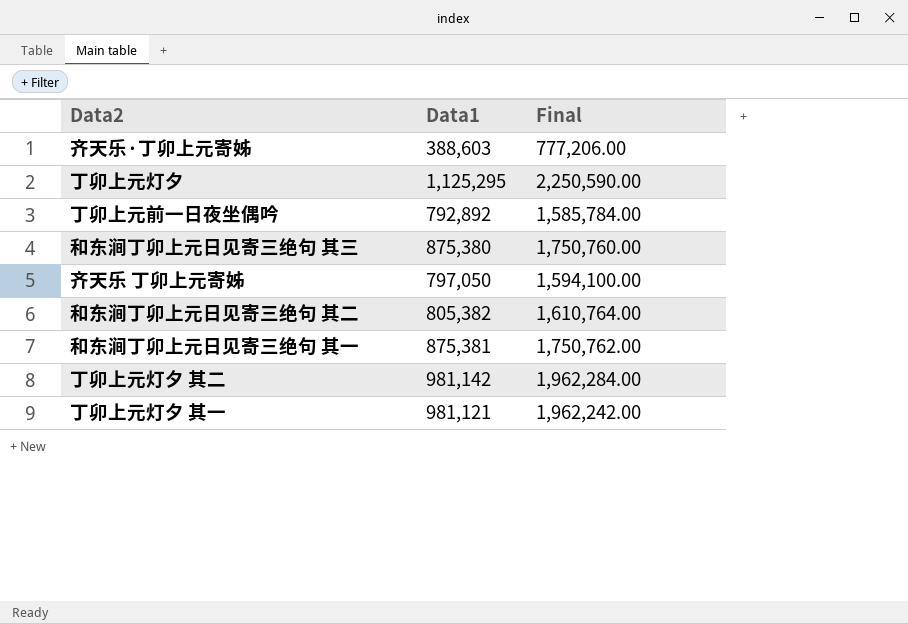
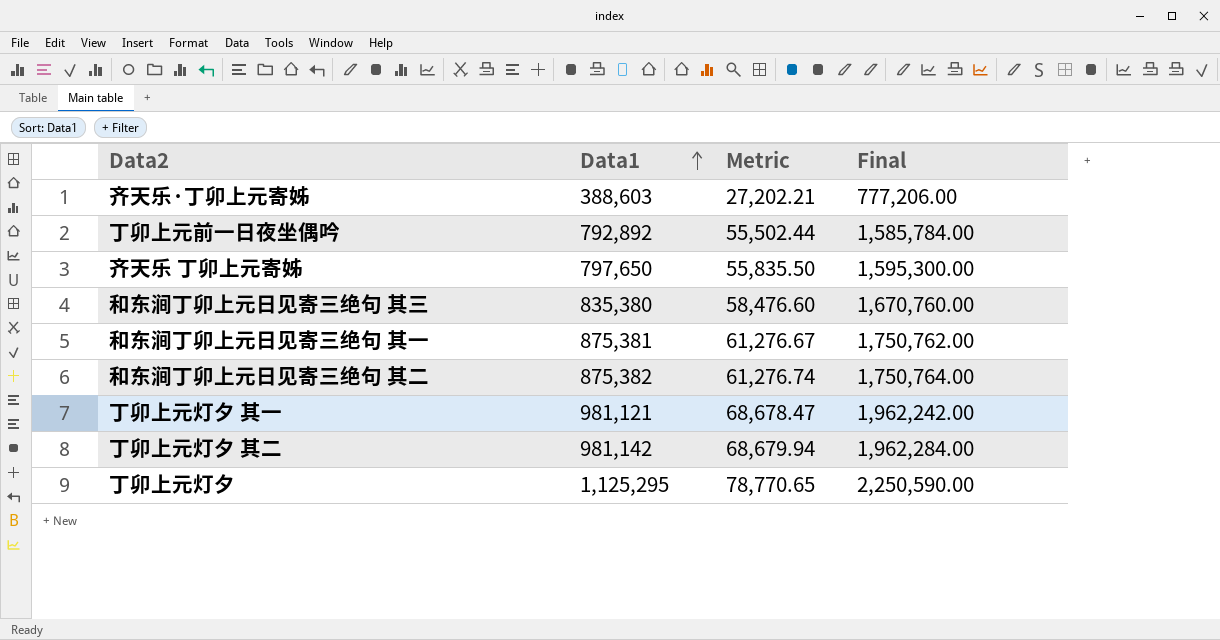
row order: none -> Data1 ascending
column Metric | formula: none -> [Data1] * 0.07
齐天乐 丁卯上元寄姊 | Data1: 797,050 -> 797,650
齐天乐 丁卯上元寄姊 | Final: 1,594,100.00 -> 1,595,300.00
和东涧丁卯上元日见寄三绝句 其三 | Data1: 875,380 -> 835,380
和东涧丁卯上元日见寄三绝句 其三 | Final: 1,750,760.00 -> 1,670,760.00
和东涧丁卯上元日见寄三绝句 其二 | Data1: 805,382 -> 875,382
和东涧丁卯上元日见寄三绝句 其二 | Final: 1,610,764.00 -> 1,750,764.00

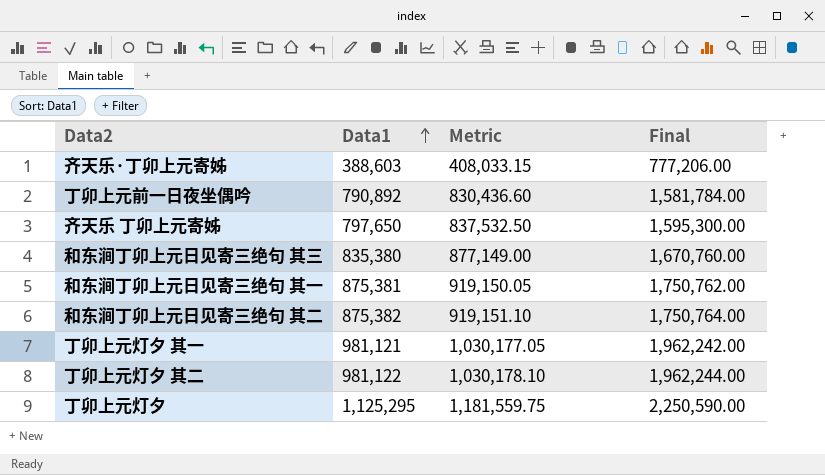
column Metric | formula: [Data1] * 0.07 -> [Data1] * 1.05
丁卯上元前一日夜坐偶吟 | Data1: 792,892 -> 790,892
丁卯上元前一日夜坐偶吟 | Final: 1,585,784.00 -> 1,581,784.00
丁卯上元灯夕 其二 | Data1: 981,142 -> 981,122
丁卯上元灯夕 其二 | Final: 1,962,284.00 -> 1,962,244.00

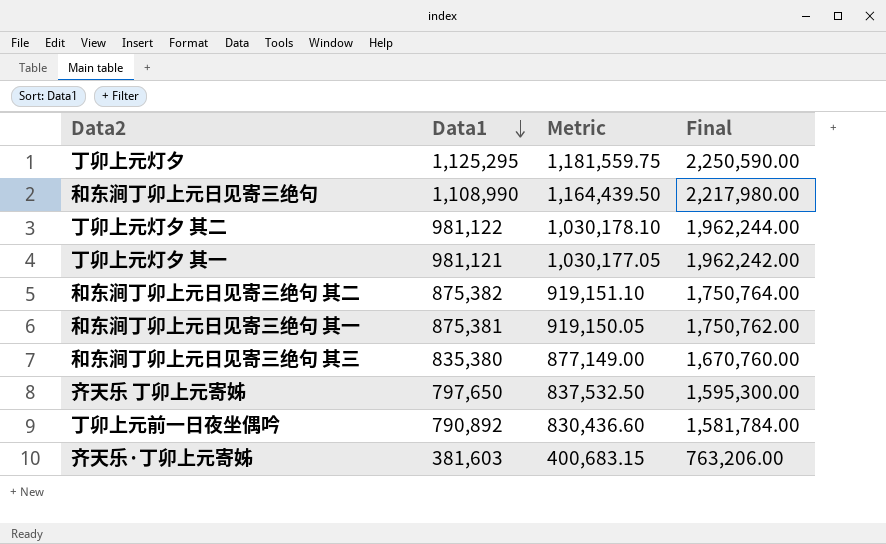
row order: Data1 ascending -> Data1 descending
row 和东涧丁卯上元日见寄三绝句: none -> 1,108,990 | 1,164,439.50 | 2,217,980.00
齐天乐·丁卯上元寄姊 | Data1: 388,603 -> 381,603
齐天乐·丁卯上元寄姊 | Metric: 408,033.15 -> 400,683.15
齐天乐·丁卯上元寄姊 | Final: 777,206.00 -> 763,206.00

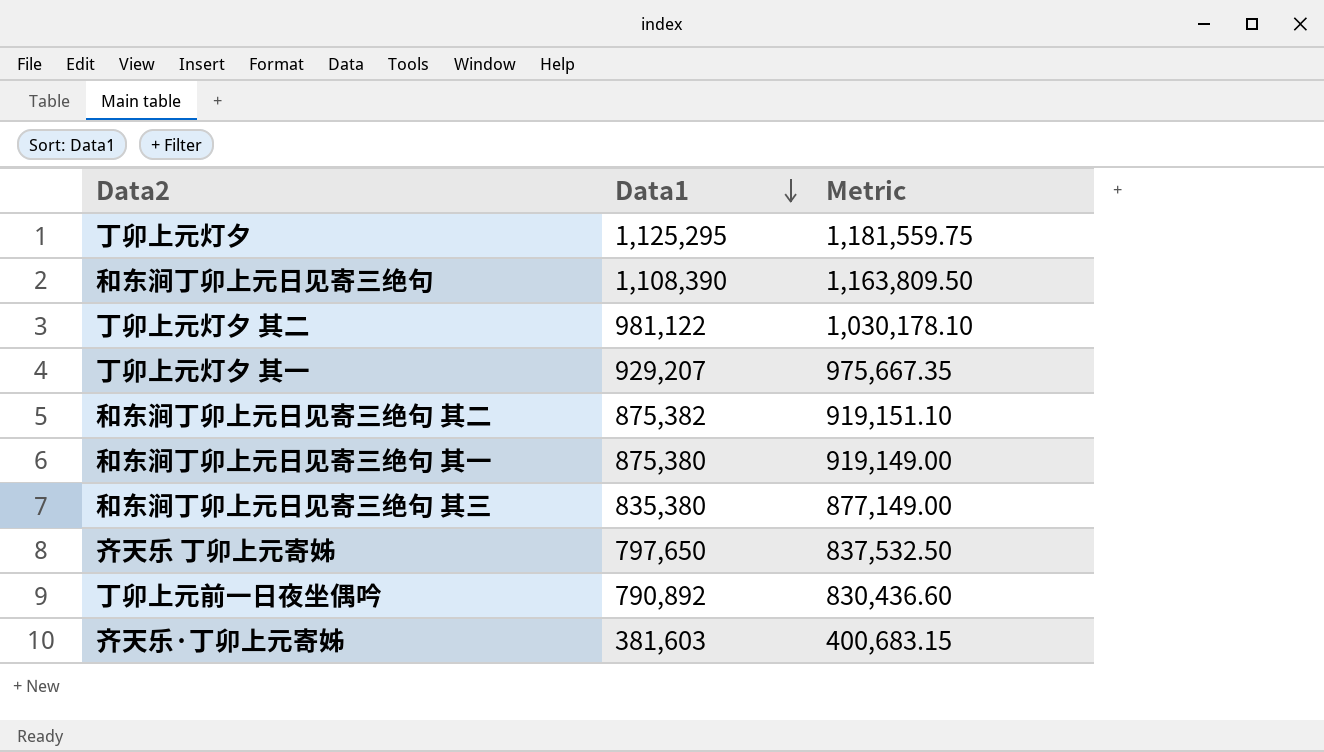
column Final | formula: [Data1] * 2 -> none
和东涧丁卯上元日见寄三绝句 | Data1: 1,108,990 -> 1,108,390
和东涧丁卯上元日见寄三绝句 | Metric: 1,164,439.50 -> 1,163,809.50
丁卯上元灯夕 其一 | Data1: 981,121 -> 929,207
丁卯上元灯夕 其一 | Metric: 1,030,177.05 -> 975,667.35
和东涧丁卯上元日见寄三绝句 其一 | Data1: 875,381 -> 875,380
和东涧丁卯上元日见寄三绝句 其一 | Metric: 919,150.05 -> 919,149.00

